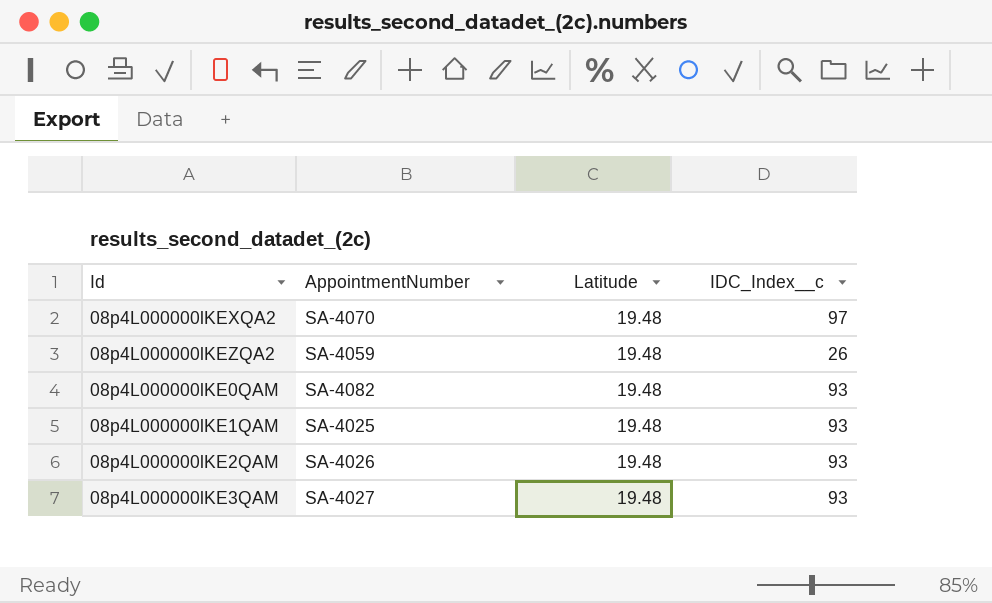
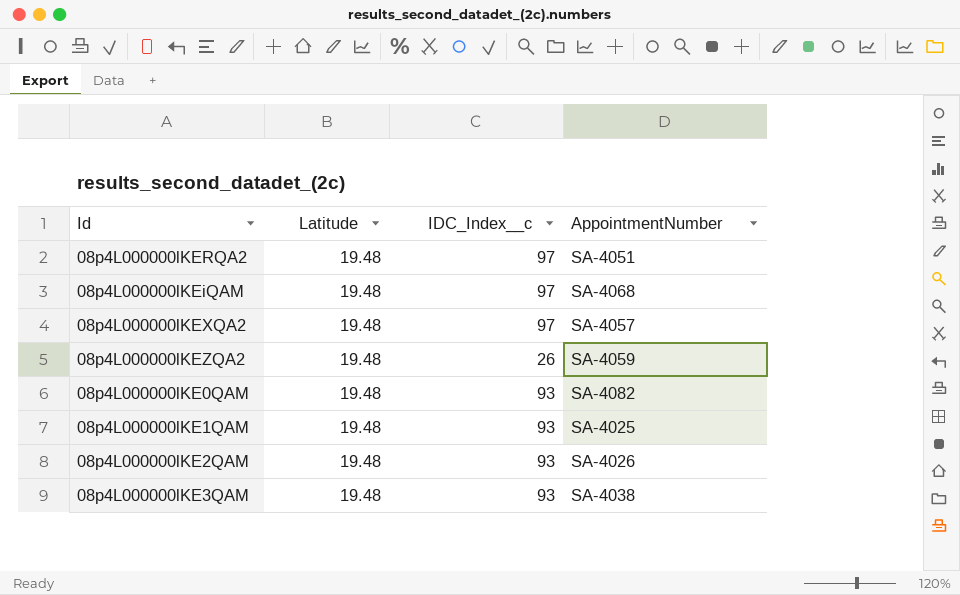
column AppointmentNumber | position: 2 -> 4
row 08p4L000000lKERQA2: none -> 19.48 | 97 | SA-4051
row 08p4L000000lKEiQAM: none -> 19.48 | 97 | SA-4068
08p4L000000lKEXQA2 | AppointmentNumber: SA-4070 -> SA-4057
08p4L000000lKE3QAM | AppointmentNumber: SA-4027 -> SA-4038

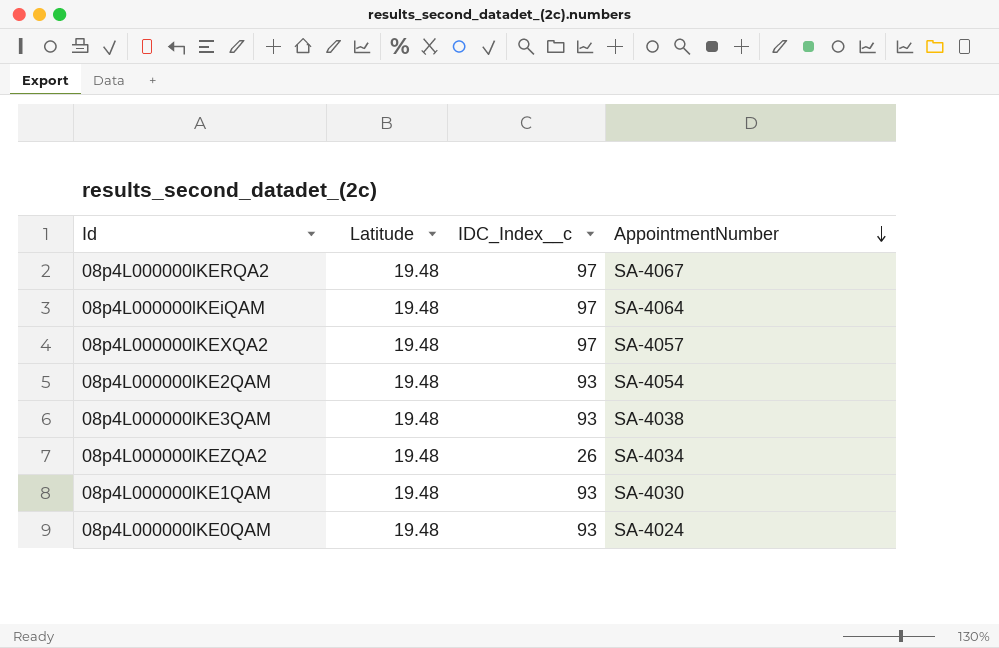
row order: none -> AppointmentNumber descending
08p4L000000lKERQA2 | AppointmentNumber: SA-4051 -> SA-4067
08p4L000000lKEiQAM | AppointmentNumber: SA-4068 -> SA-4064
08p4L000000lKE2QAM | AppointmentNumber: SA-4026 -> SA-4054
08p4L000000lKEZQA2 | AppointmentNumber: SA-4059 -> SA-4034
08p4L000000lKE1QAM | AppointmentNumber: SA-4025 -> SA-4030
08p4L000000lKE0QAM | AppointmentNumber: SA-4082 -> SA-4024

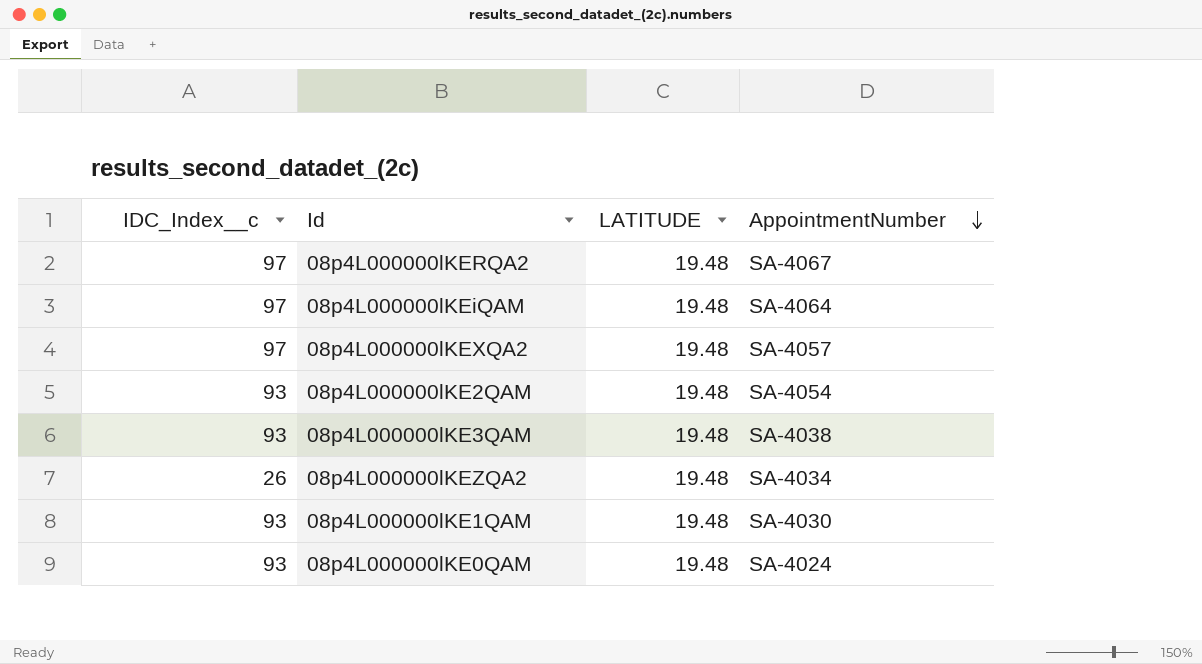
column IDC_Index__c | position: 3 -> 1
column name: Latitude -> LATITUDE

